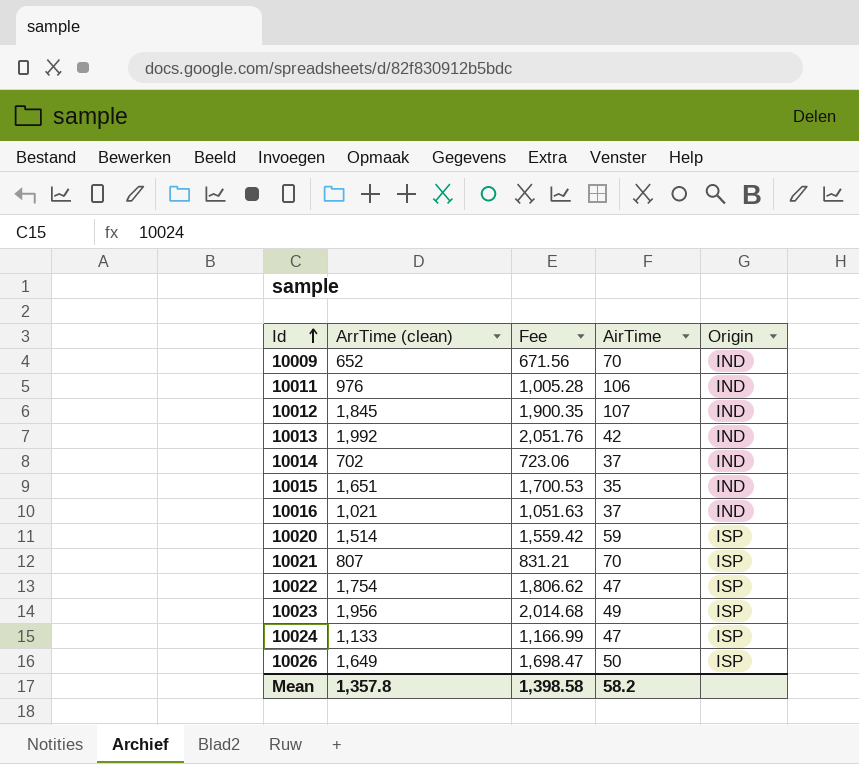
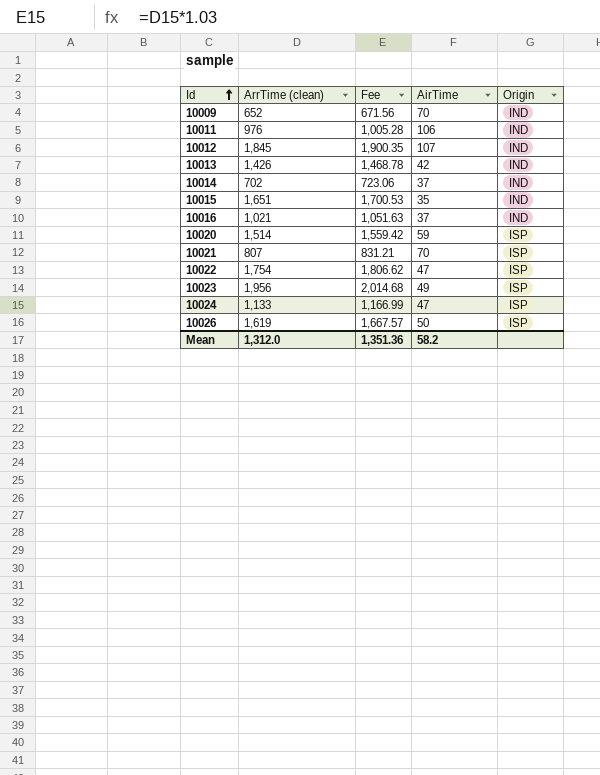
10013 | ArrTime (clean): 1,992 -> 1,426
10013 | Fee: 2,051.76 -> 1,468.78
10026 | ArrTime (clean): 1,649 -> 1,619
10026 | Fee: 1,698.47 -> 1,667.57
Mean | ArrTime (clean): 1,357.8 -> 1,312.0
Mean | Fee: 1,398.58 -> 1,351.36

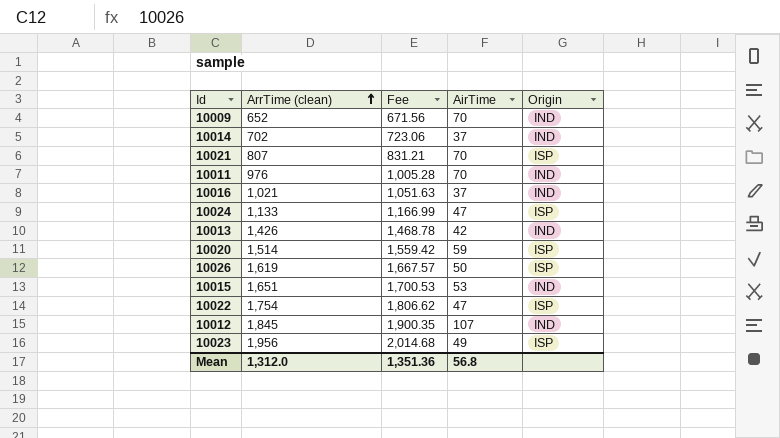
row order: Id ascending -> ArrTime (clean) ascending
10011 | AirTime: 106 -> 70
10015 | AirTime: 35 -> 53
Mean | AirTime: 58.2 -> 56.8

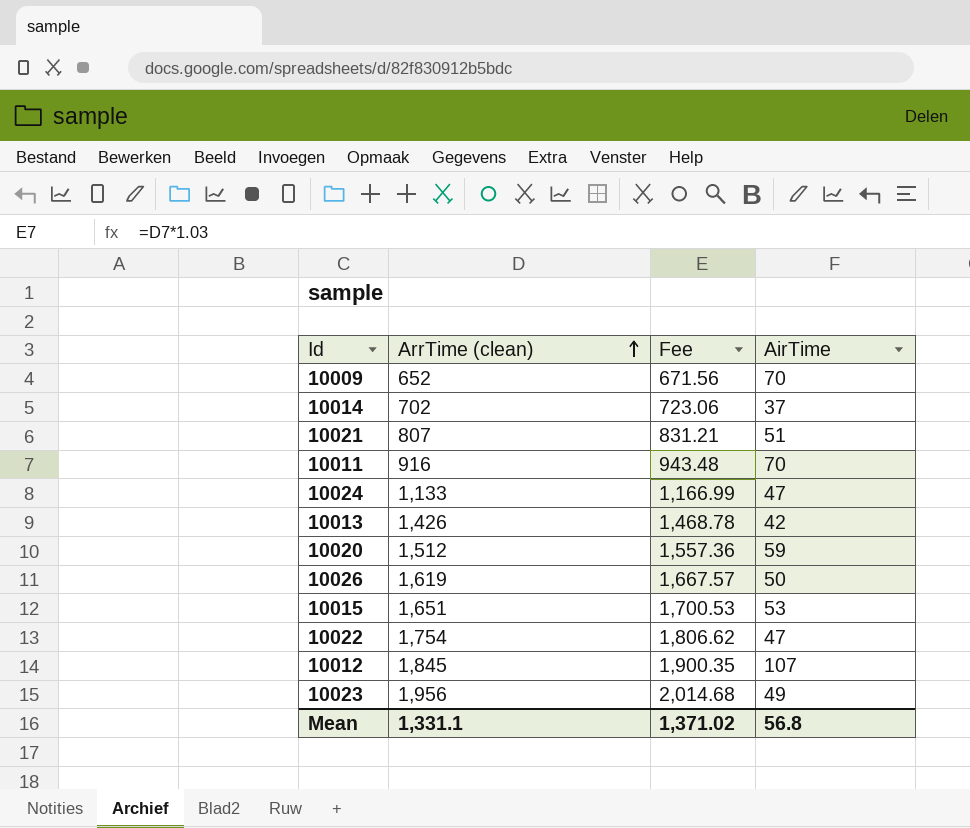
column Origin | position: 5 -> none
row 10016: 1,021 | 1,051.63 | 37 | IND -> none
10021 | AirTime: 70 -> 51
10011 | ArrTime (clean): 976 -> 916
10011 | Fee: 1,005.28 -> 943.48
10020 | ArrTime (clean): 1,514 -> 1,512
10020 | Fee: 1,559.42 -> 1,557.36
Mean | ArrTime (clean): 1,312.0 -> 1,331.1
Mean | Fee: 1,351.36 -> 1,371.02

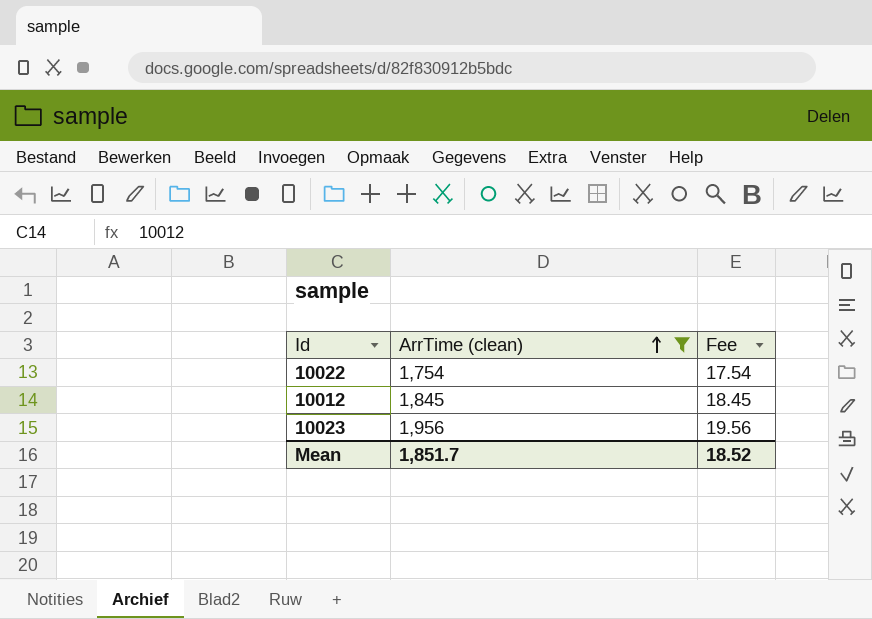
filter: none -> ArrTime (clean) >= 1,754
column AirTime | position: 4 -> none
column Fee | formula: [ArrTime (clean)] * 1.03 -> [ArrTime (clean)] * 0.01
Mean | ArrTime (clean): 1,331.1 -> 1,851.7
Mean | Fee: 1,371.02 -> 18.52

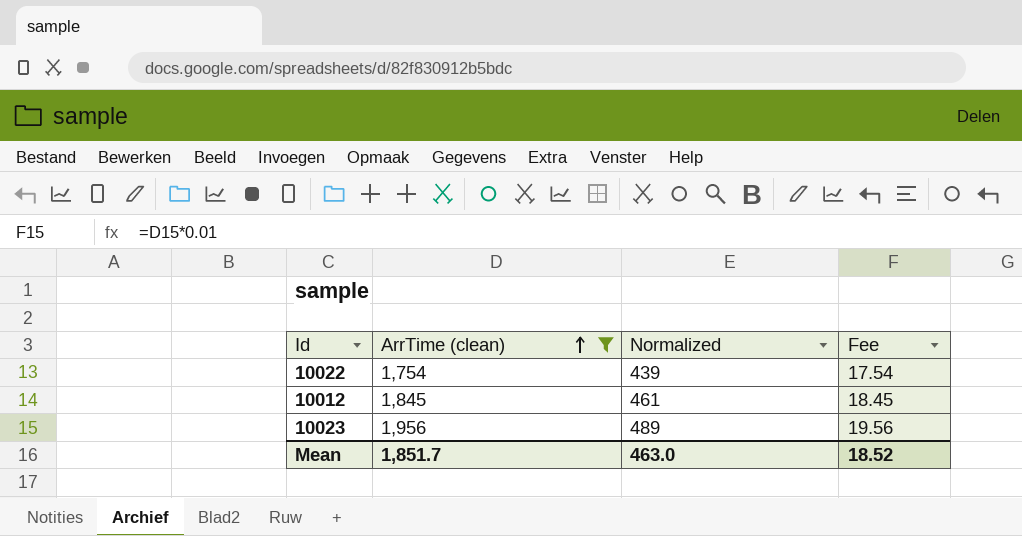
column Normalized | formula: none -> [ArrTime (clean)] * 0.25

